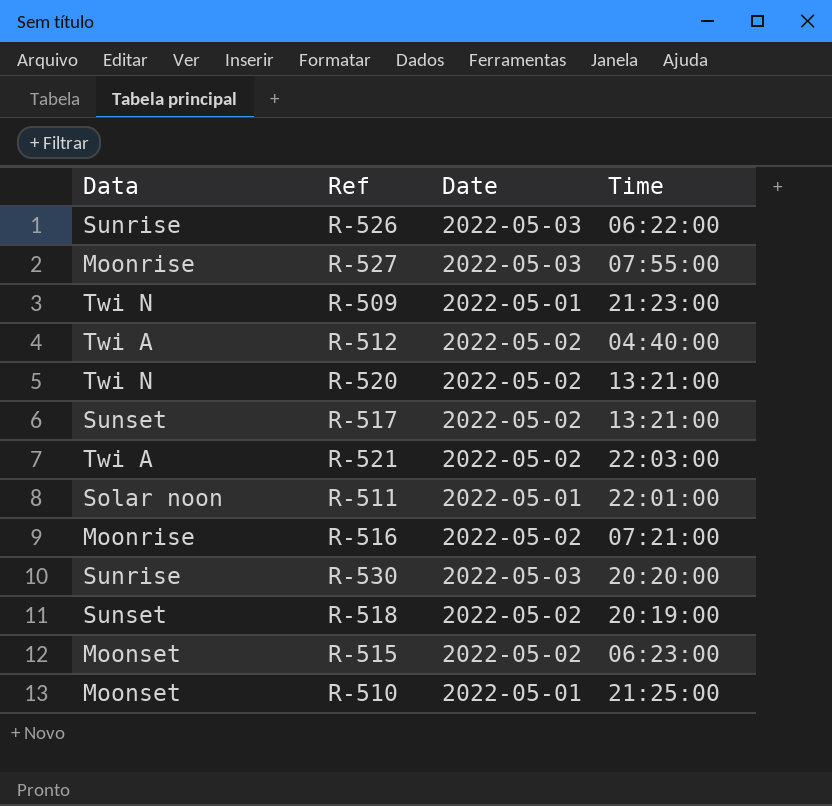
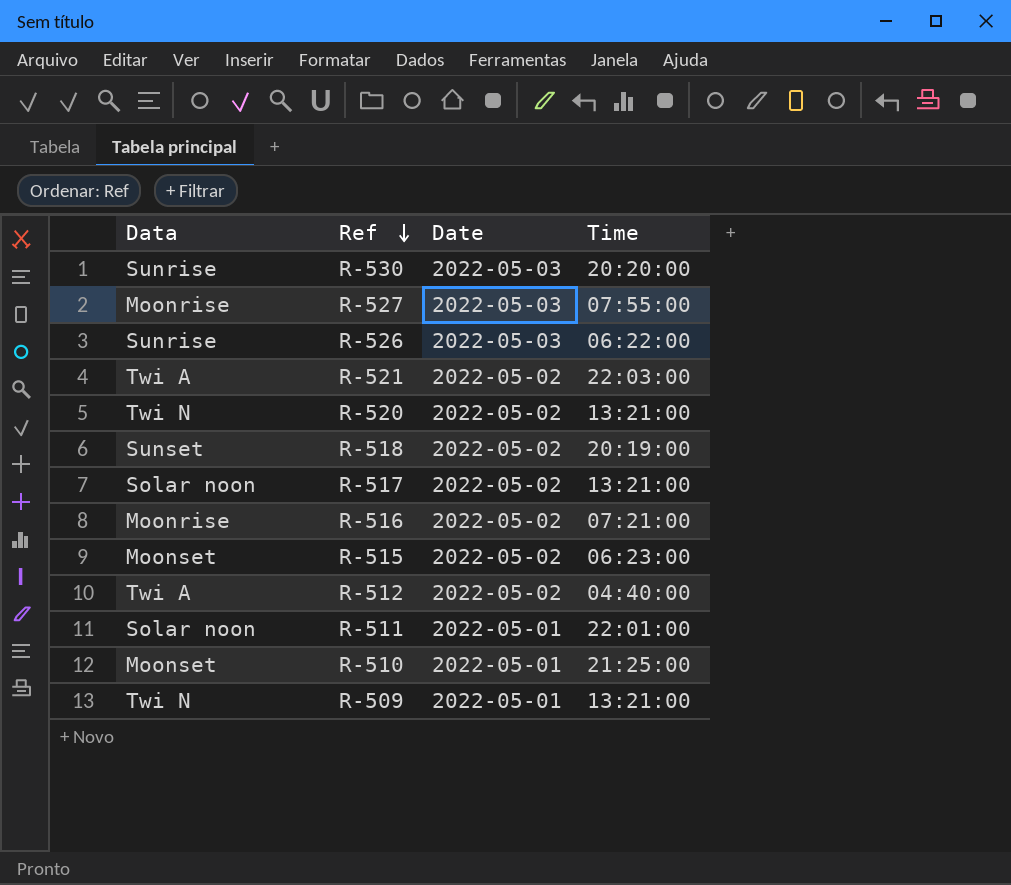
row order: none -> Ref descending
R-517 | Data: Sunset -> Solar noon
R-509 | Time: 21:23:00 -> 13:21:00

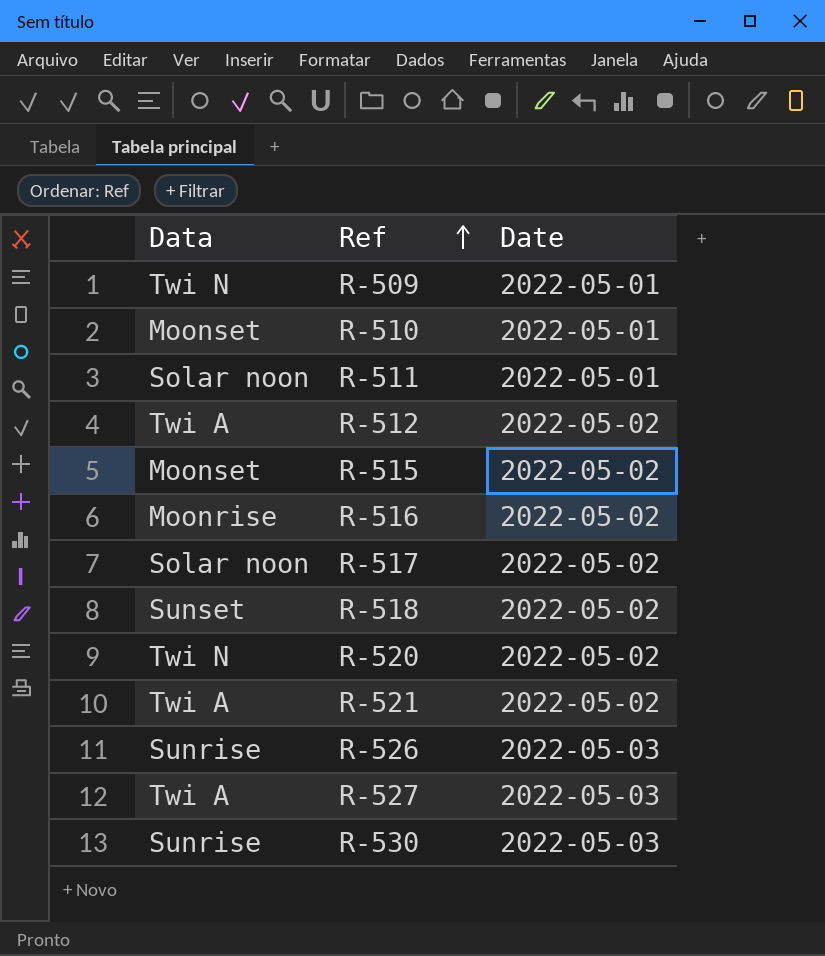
row order: Ref descending -> Ref ascending
column Time | position: 4 -> none
R-527 | Data: Moonrise -> Twi A

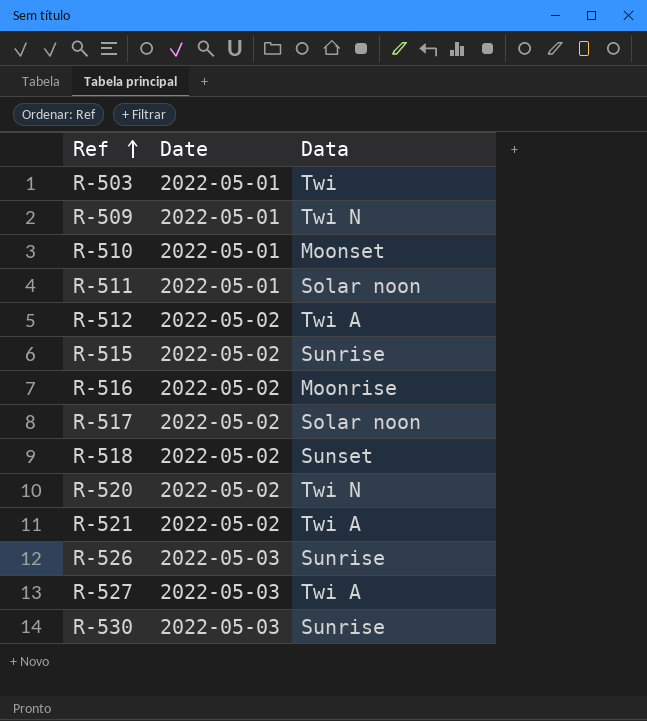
column Data | position: 1 -> 3
row R-503: none -> 2022-05-01 | Twi
R-515 | Data: Moonset -> Sunrise

